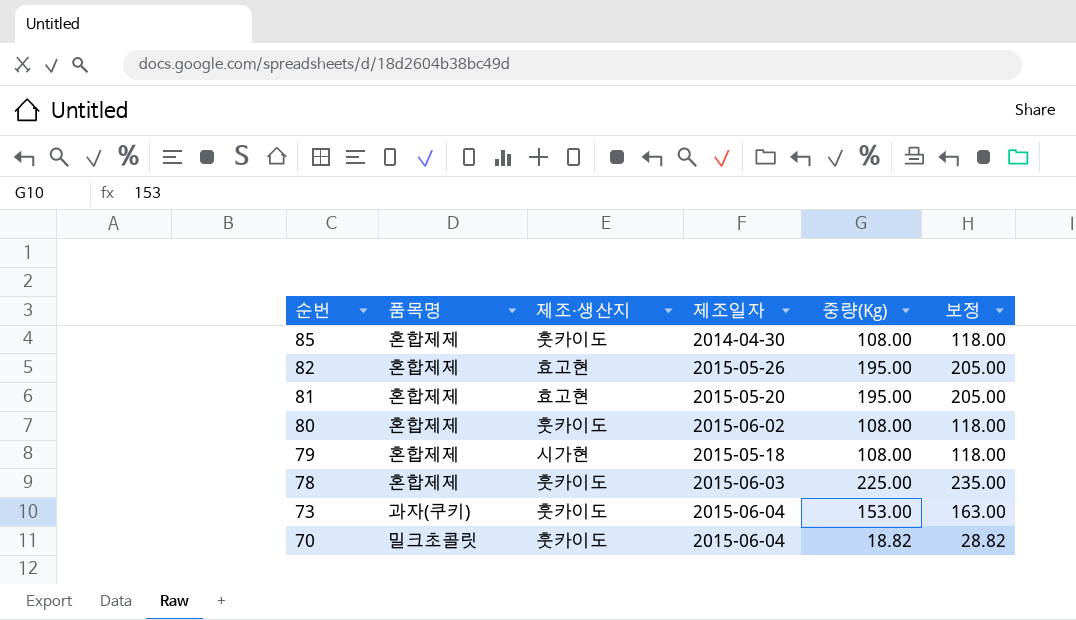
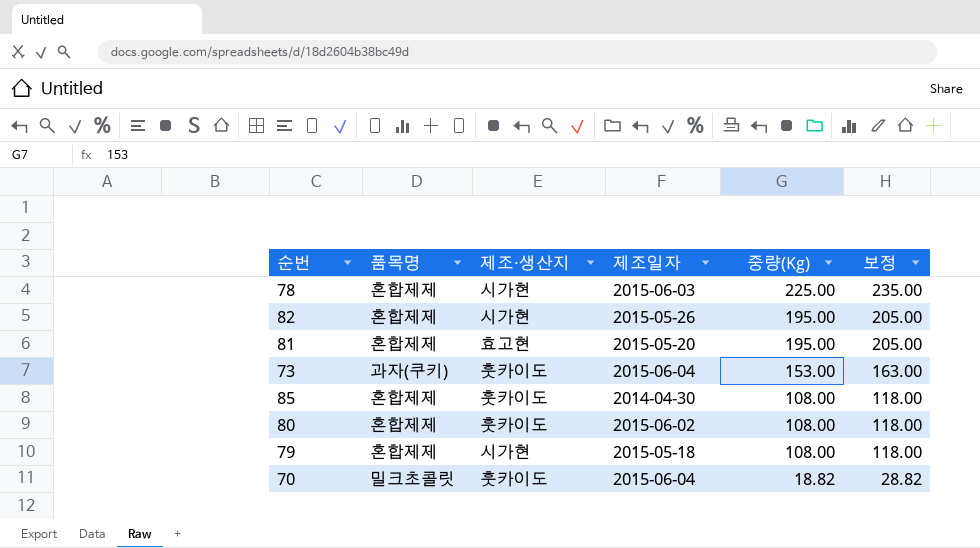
row order: 순번 descending -> 중량(Kg) descending
78 | 제조·생산지: 훗카이도 -> 시가현
82 | 제조·생산지: 효고현 -> 시가현

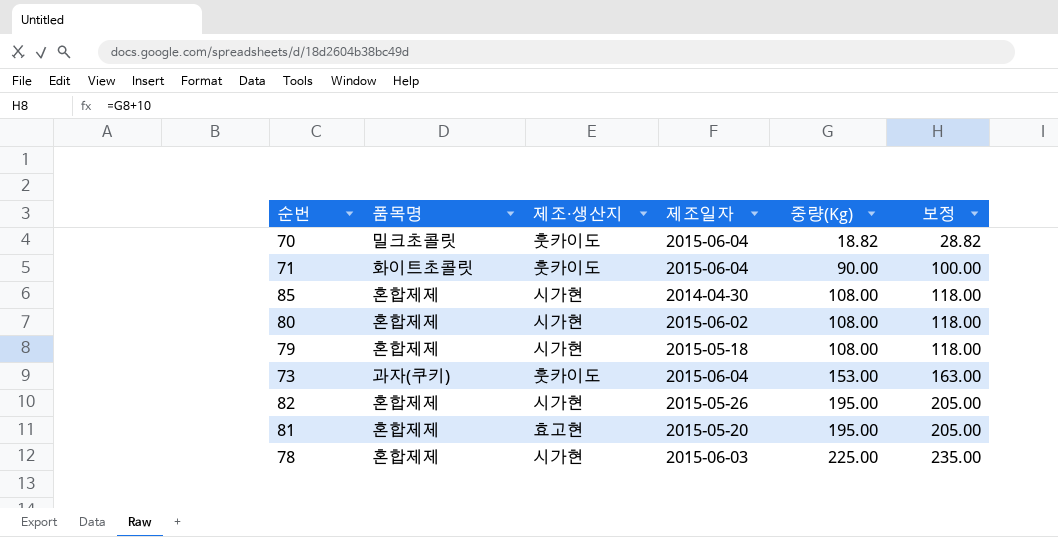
row order: 중량(Kg) descending -> 중량(Kg) ascending
row 71: none -> 화이트초콜릿 | 훗카이도 | 2015-06-04 | 90.00 | 100.00
85 | 제조·생산지: 훗카이도 -> 시가현
80 | 제조·생산지: 훗카이도 -> 시가현

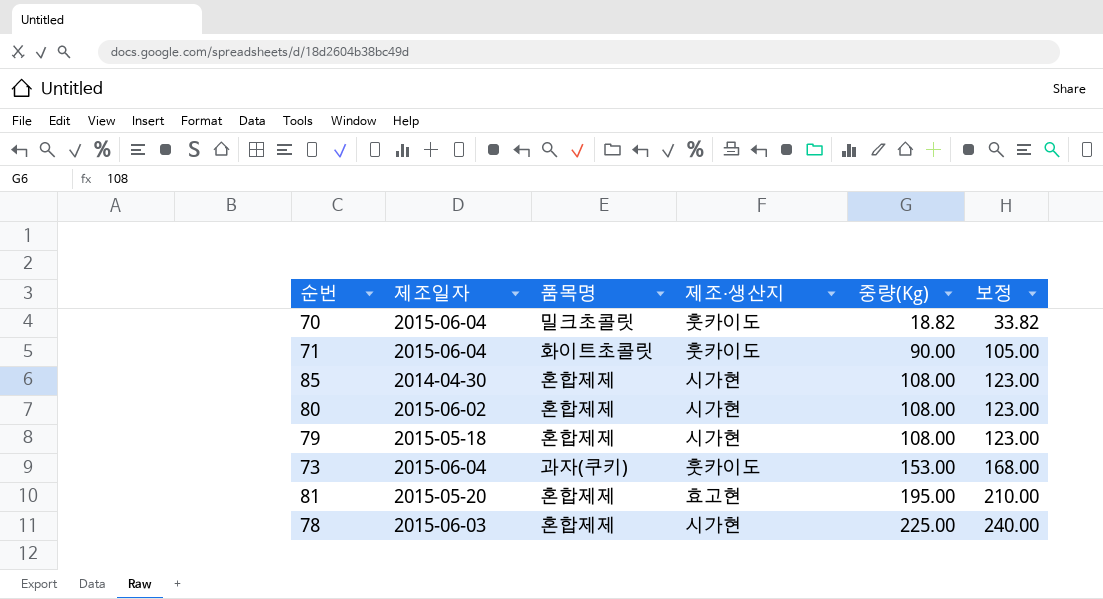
column 제조일자 | position: 4 -> 2
column 보정 | formula: [중량(Kg)] + 10 -> [중량(Kg)] + 15
row 82: 혼합제제 | 시가현 | 2015-05-26 | 195.00 | 205.00 -> none

